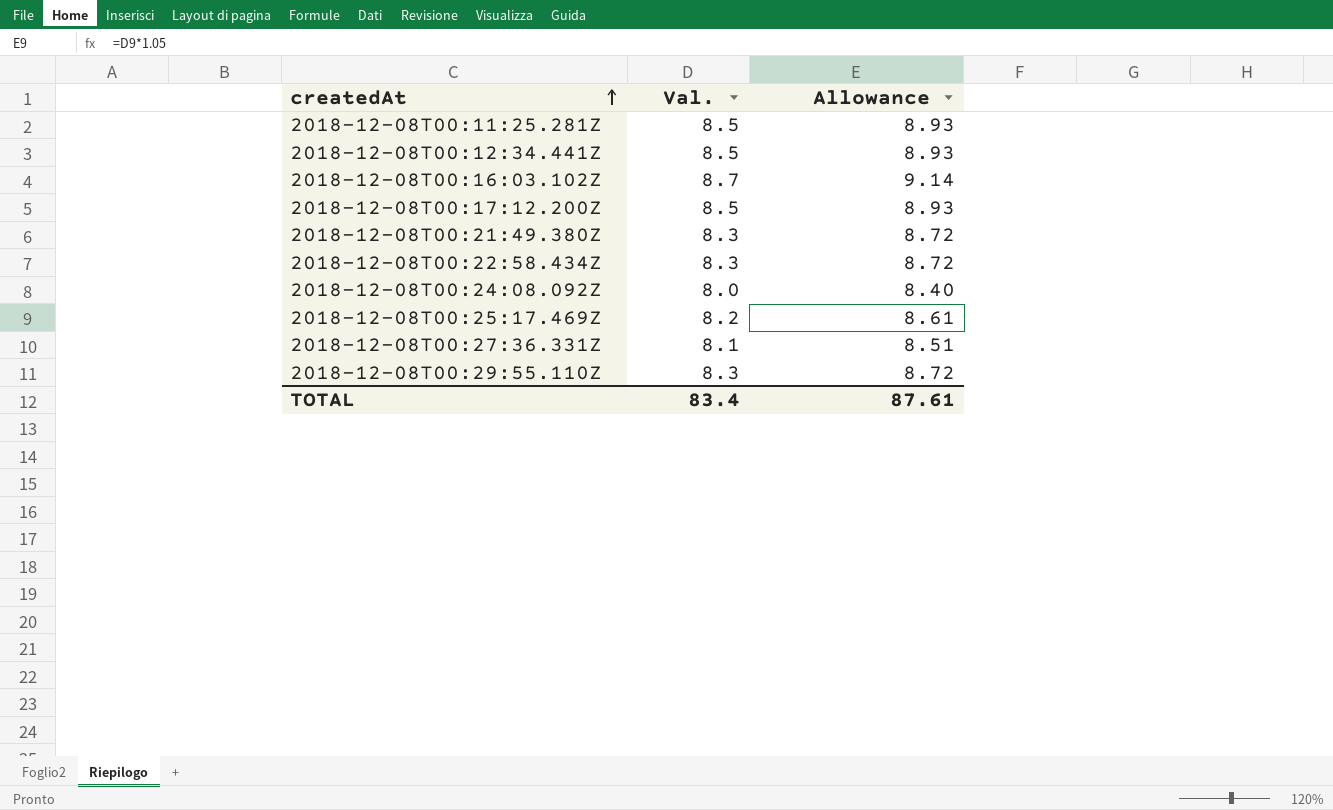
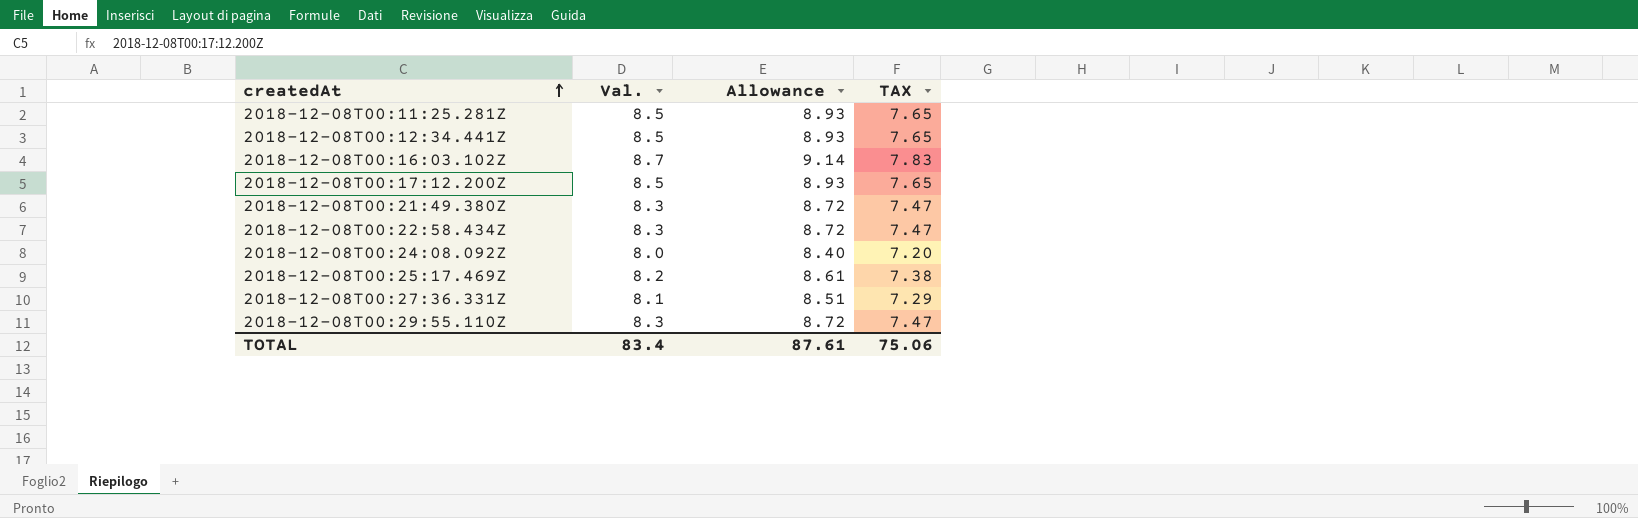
column TAX | formula: none -> [Val.] * 0.9

